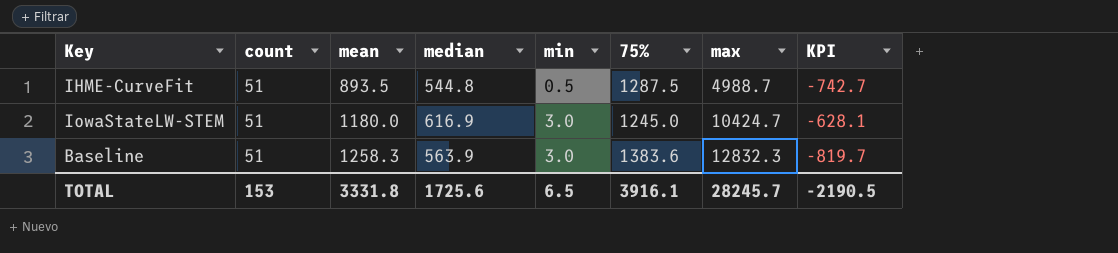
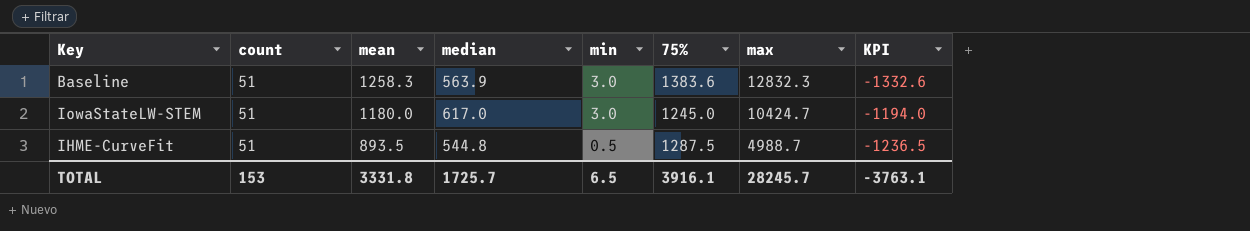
row order: mean ascending -> mean descending
column KPI | formula: [median] - [75%] -> [count] - [75%]
IowaStateLW-STEM | median: 616.9 -> 617.0
TOTAL | median: 1725.6 -> 1725.7
TOTAL | KPI: -2190.5 -> -3763.1

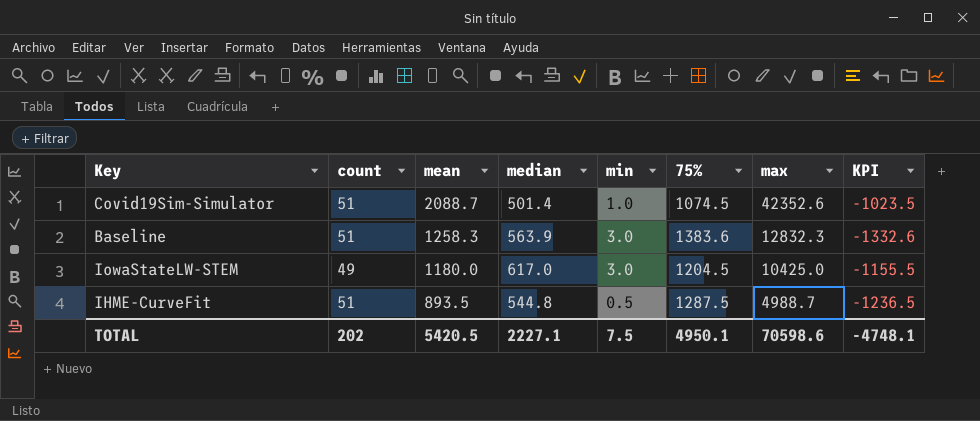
row Covid19Sim-Simulator: none -> 51 | 2088.7 | 501.4 | 1.0 | 1074.5 | 42352.6 | -1023.5
IowaStateLW-STEM | count: 51 -> 49
IowaStateLW-STEM | 75%: 1245.0 -> 1204.5
IowaStateLW-STEM | max: 10424.7 -> 10425.0
IowaStateLW-STEM | KPI: -1194.0 -> -1155.5
TOTAL | count: 153 -> 202
TOTAL | mean: 3331.8 -> 5420.5
TOTAL | median: 1725.7 -> 2227.1
TOTAL | min: 6.5 -> 7.5
TOTAL | 75%: 3916.1 -> 4950.1
TOTAL | max: 28245.7 -> 70598.6
TOTAL | KPI: -3763.1 -> -4748.1

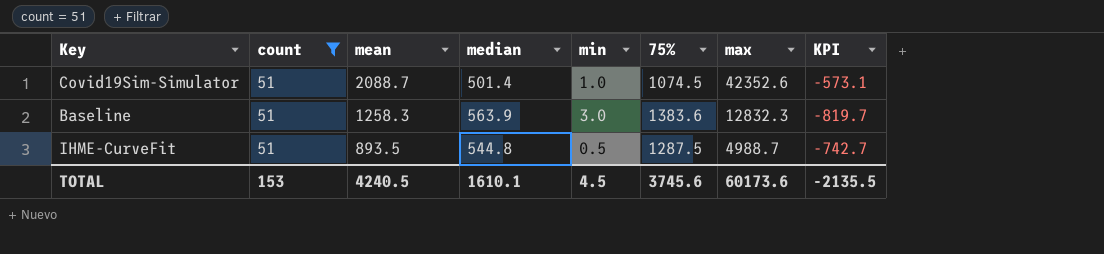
filter: none -> count = 51
column KPI | formula: [count] - [75%] -> [median] - [75%]
TOTAL | count: 202 -> 153
TOTAL | mean: 5420.5 -> 4240.5
TOTAL | median: 2227.1 -> 1610.1
TOTAL | min: 7.5 -> 4.5
TOTAL | 75%: 4950.1 -> 3745.6
TOTAL | max: 70598.6 -> 60173.6
TOTAL | KPI: -4748.1 -> -2135.5

